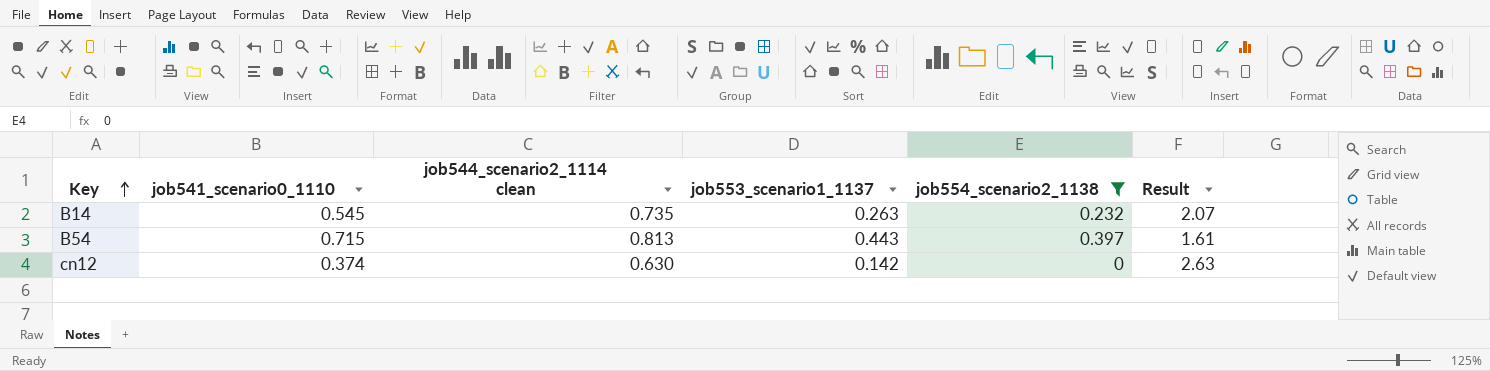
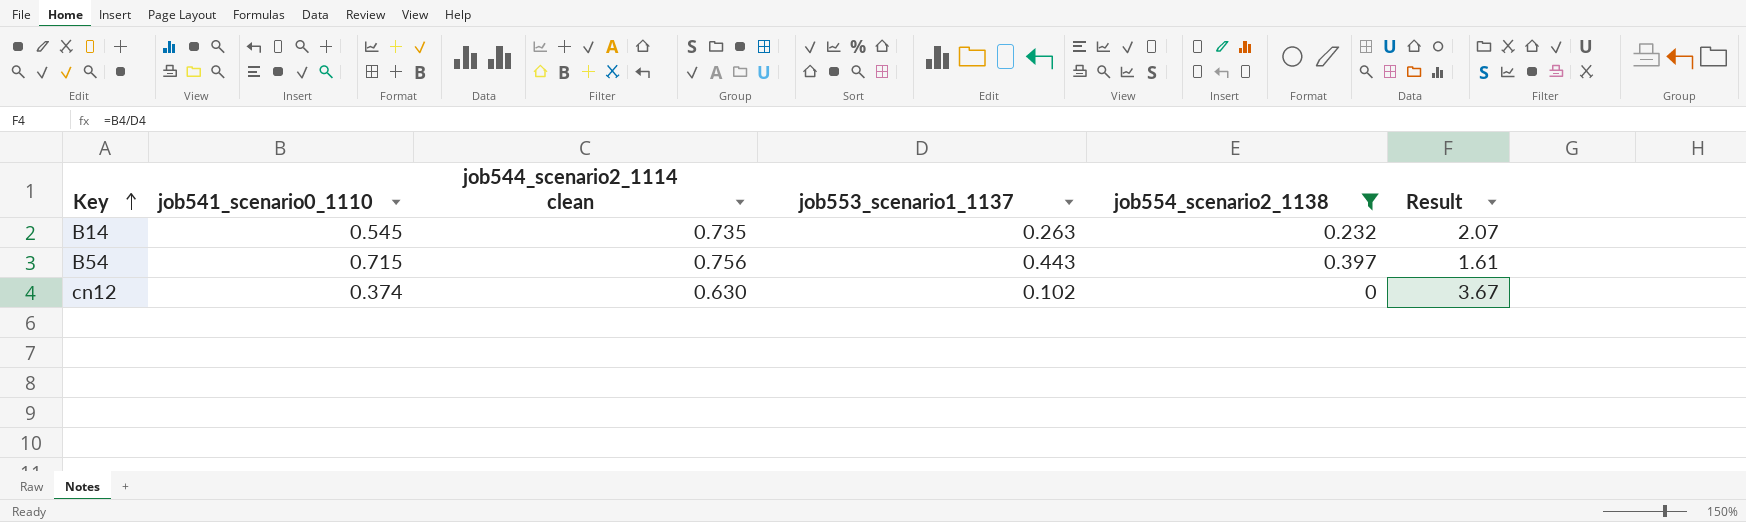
B54 | job544_scenario2_1114 clean: 0.813 -> 0.756
cn12 | job553_scenario1_1137: 0.142 -> 0.102
cn12 | Result: 2.63 -> 3.67

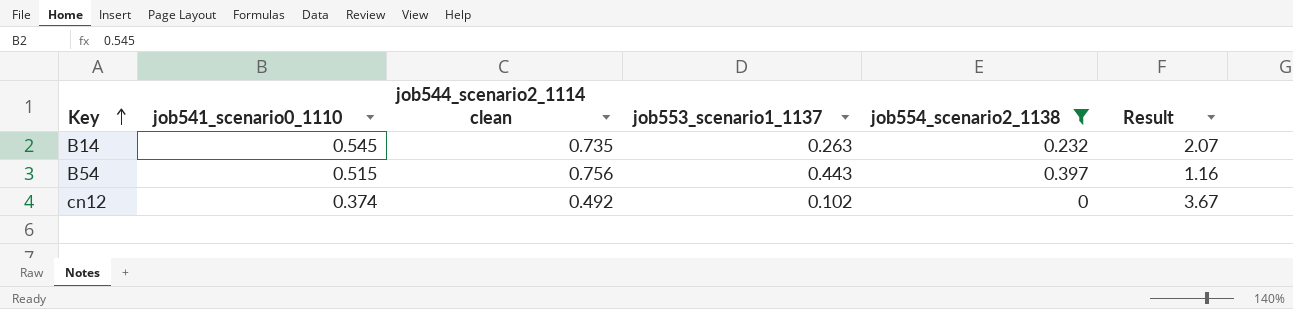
B54 | job541_scenario0_1110: 0.715 -> 0.515
B54 | Result: 1.61 -> 1.16
cn12 | job544_scenario2_1114 clean: 0.630 -> 0.492

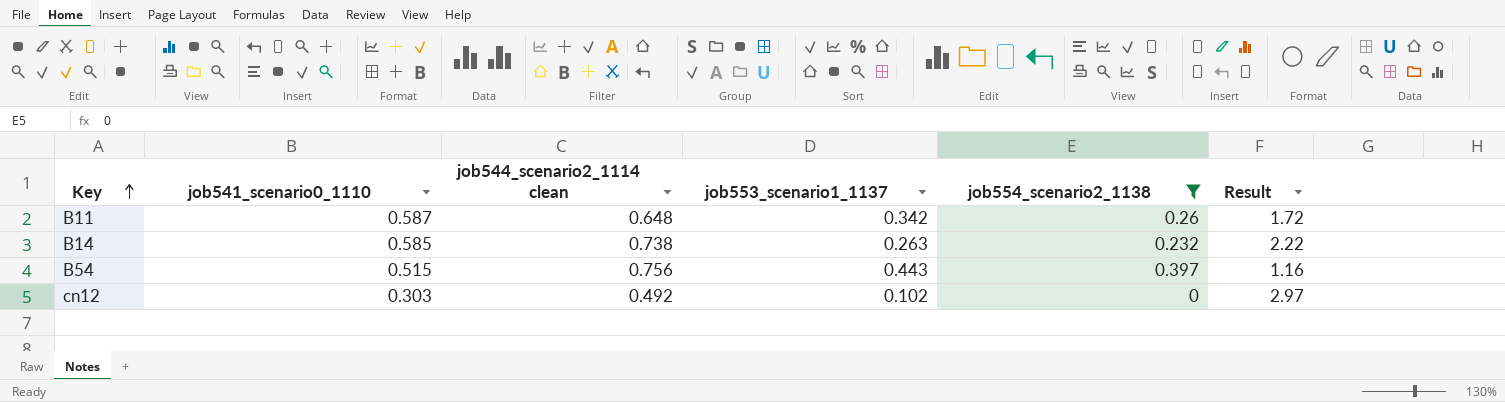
row B11: none -> 0.587 | 0.648 | 0.342 | 0.26 | 1.72
B14 | job541_scenario0_1110: 0.545 -> 0.585
B14 | job544_scenario2_1114 clean: 0.735 -> 0.738
B14 | Result: 2.07 -> 2.22
cn12 | job541_scenario0_1110: 0.374 -> 0.303
cn12 | Result: 3.67 -> 2.97

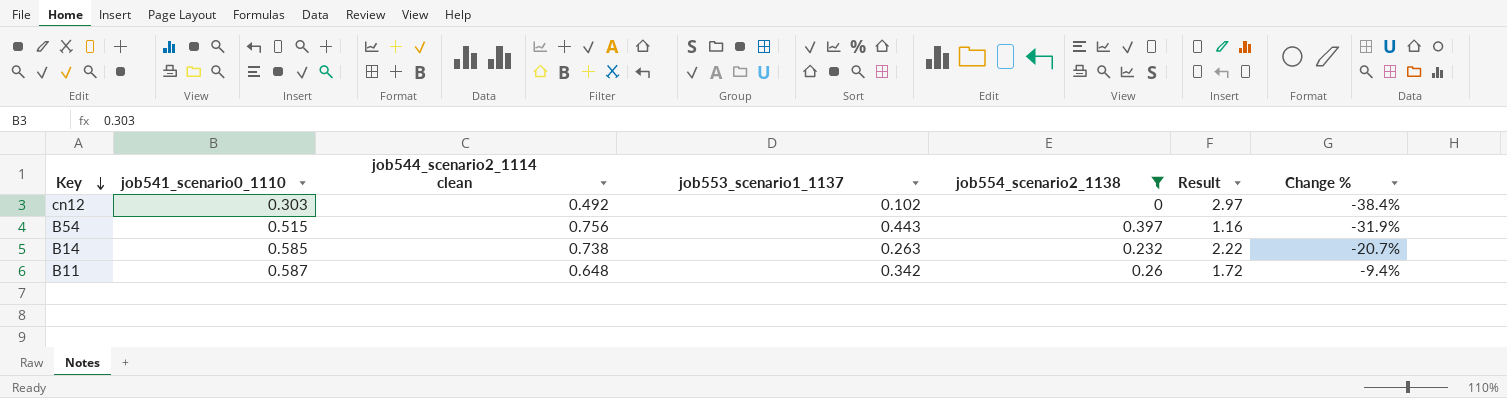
row order: Key ascending -> Key descending
column Change % | formula: none -> ([job541_scenario0_1110] - [job544_scenario2_1114 clean]) / [job544_scenario2_1114 clean]

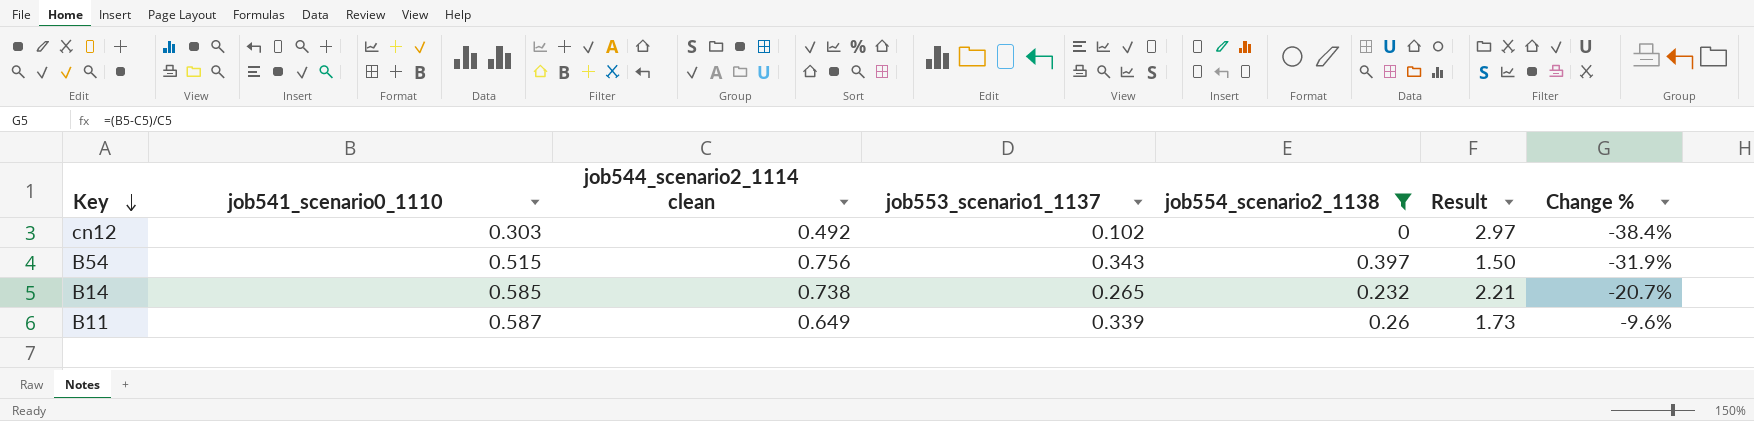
B54 | job553_scenario1_1137: 0.443 -> 0.343
B54 | Result: 1.16 -> 1.50
B14 | job553_scenario1_1137: 0.263 -> 0.265
B14 | Result: 2.22 -> 2.21
B11 | job544_scenario2_1114 clean: 0.648 -> 0.649
B11 | job553_scenario1_1137: 0.342 -> 0.339
B11 | Result: 1.72 -> 1.73
B11 | Change %: -9.4% -> -9.6%

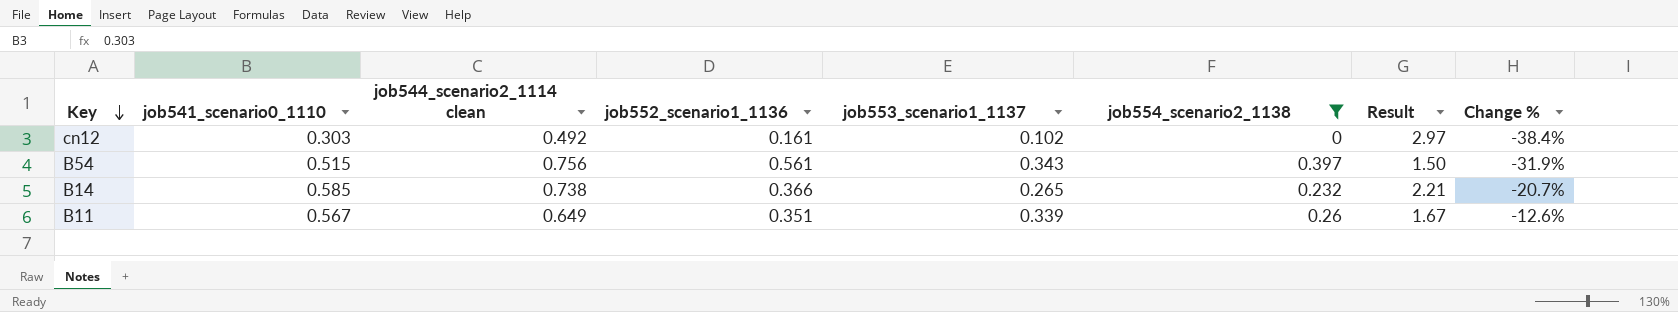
column job552_scenario1_1136 | position: none -> 4
B11 | job541_scenario0_1110: 0.587 -> 0.567
B11 | Result: 1.73 -> 1.67
B11 | Change %: -9.6% -> -12.6%

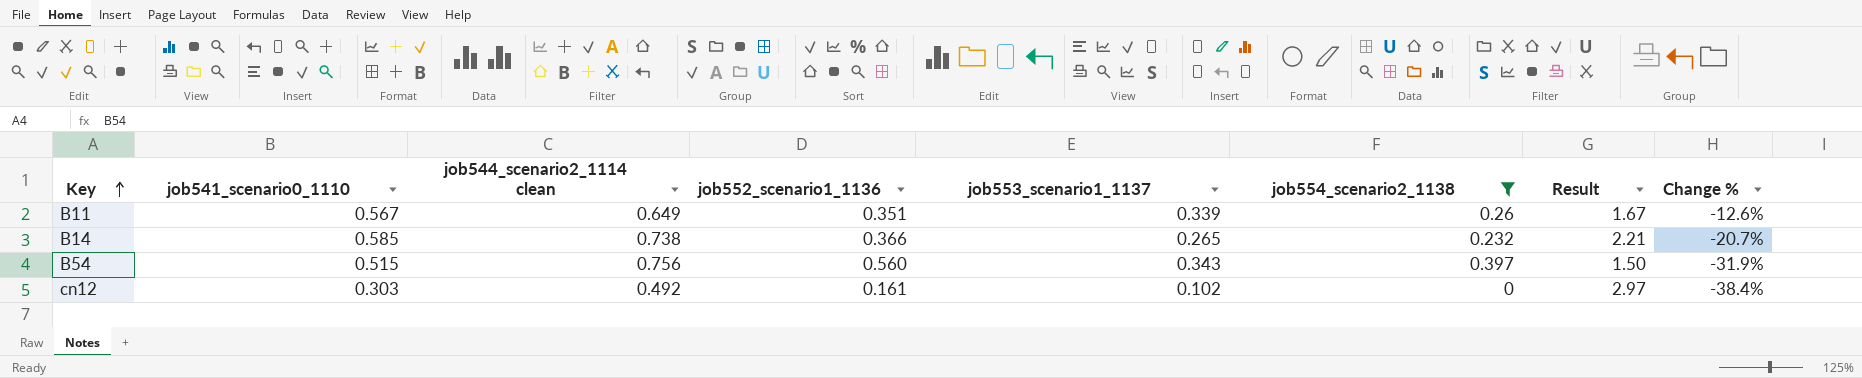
row order: Key descending -> Key ascending
B54 | job552_scenario1_1136: 0.561 -> 0.560

